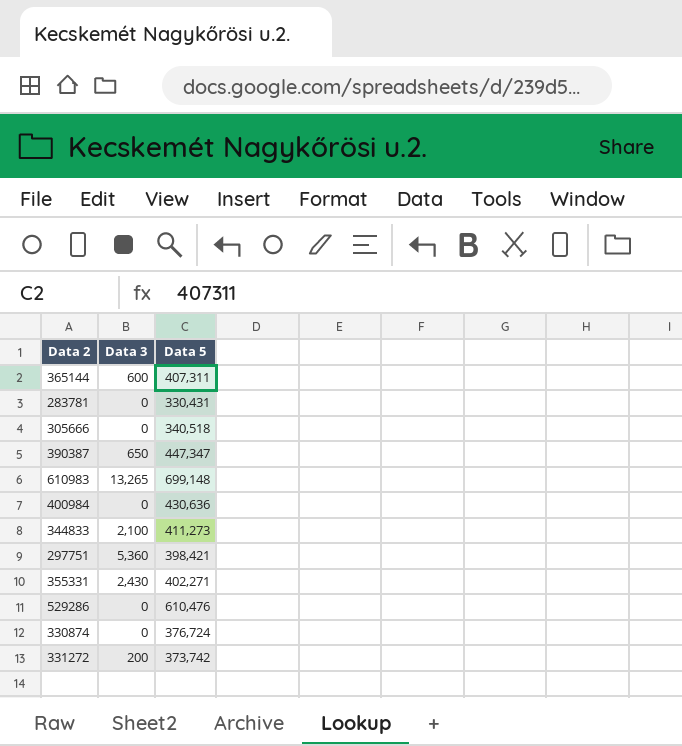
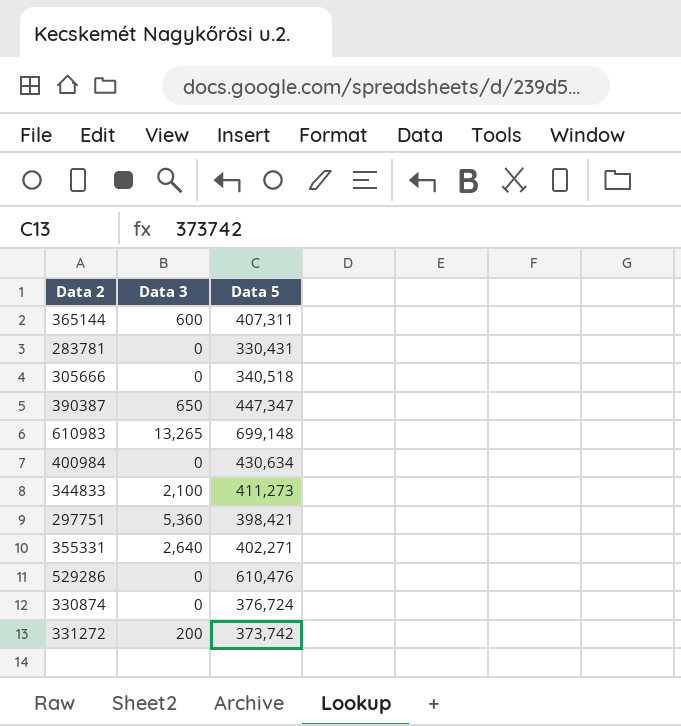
400984 | Data 5: 430,636 -> 430,634
355331 | Data 3: 2,430 -> 2,640

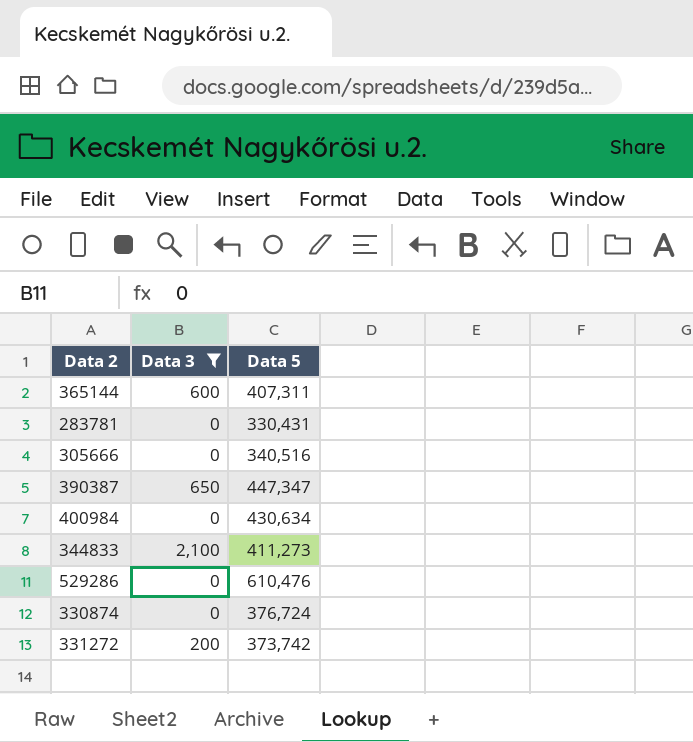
filter: none -> Data 3 <= 2,100
305666 | Data 5: 340,518 -> 340,516

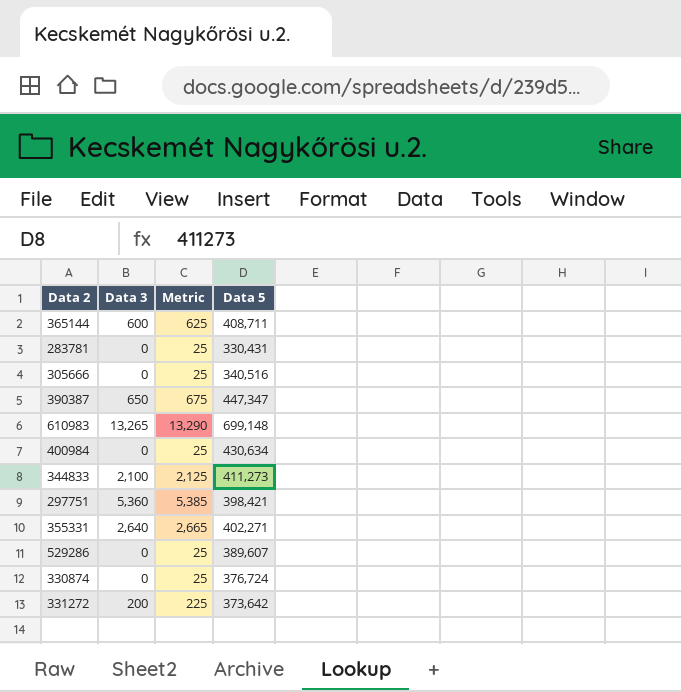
filter: Data 3 <= 2,100 -> none
column Metric | formula: none -> [Data 3] + 25
365144 | Data 5: 407,311 -> 408,711
529286 | Data 5: 610,476 -> 389,607
331272 | Data 5: 373,742 -> 373,642

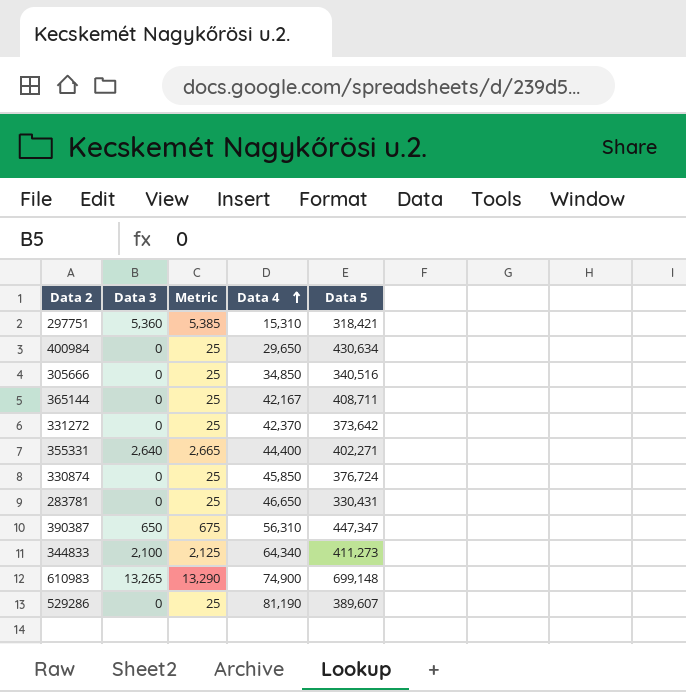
row order: none -> Data 4 ascending
column Data 4 | position: none -> 4
297751 | Data 5: 398,421 -> 318,421
365144 | Data 3: 600 -> 0
365144 | Metric: 625 -> 25
331272 | Data 3: 200 -> 0
331272 | Metric: 225 -> 25

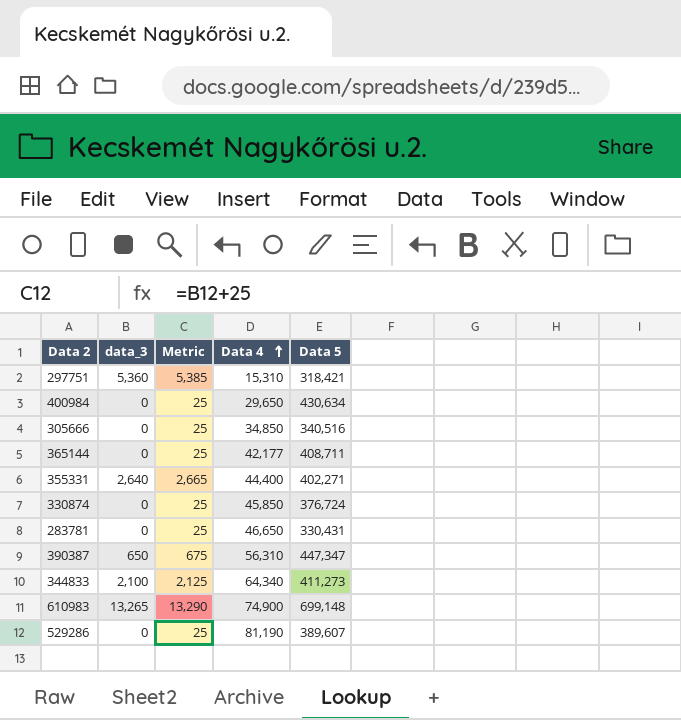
column name: Data 3 -> data_3
row 331272: 0 | 25 | 42,370 | 373,642 -> none
365144 | Data 4: 42,167 -> 42,177

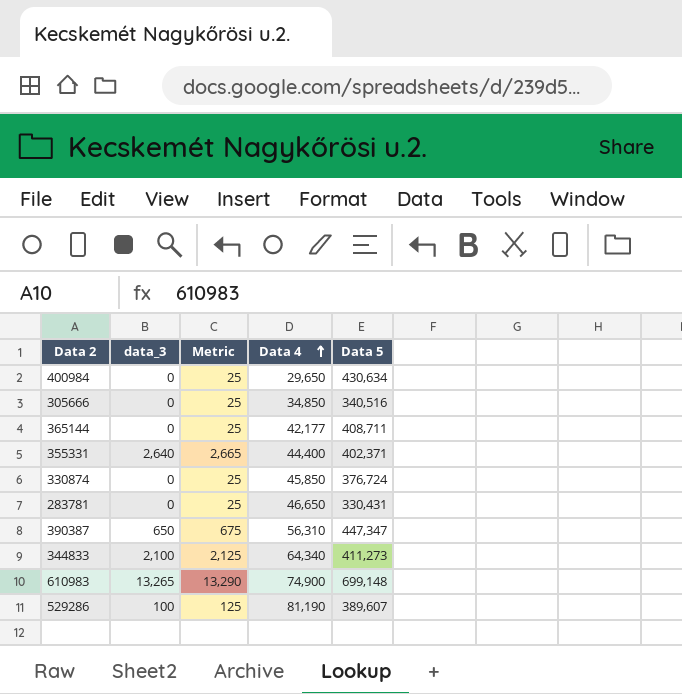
row 297751: 5,360 | 5,385 | 15,310 | 318,421 -> none
355331 | Data 5: 402,271 -> 402,371
529286 | data_3: 0 -> 100
529286 | Metric: 25 -> 125

